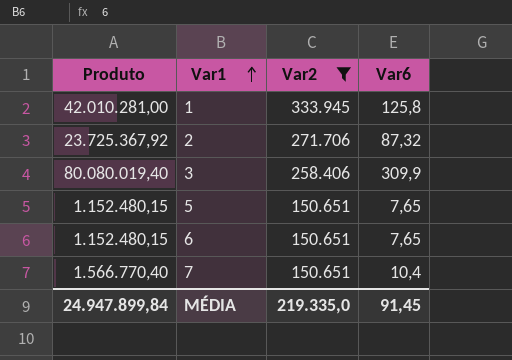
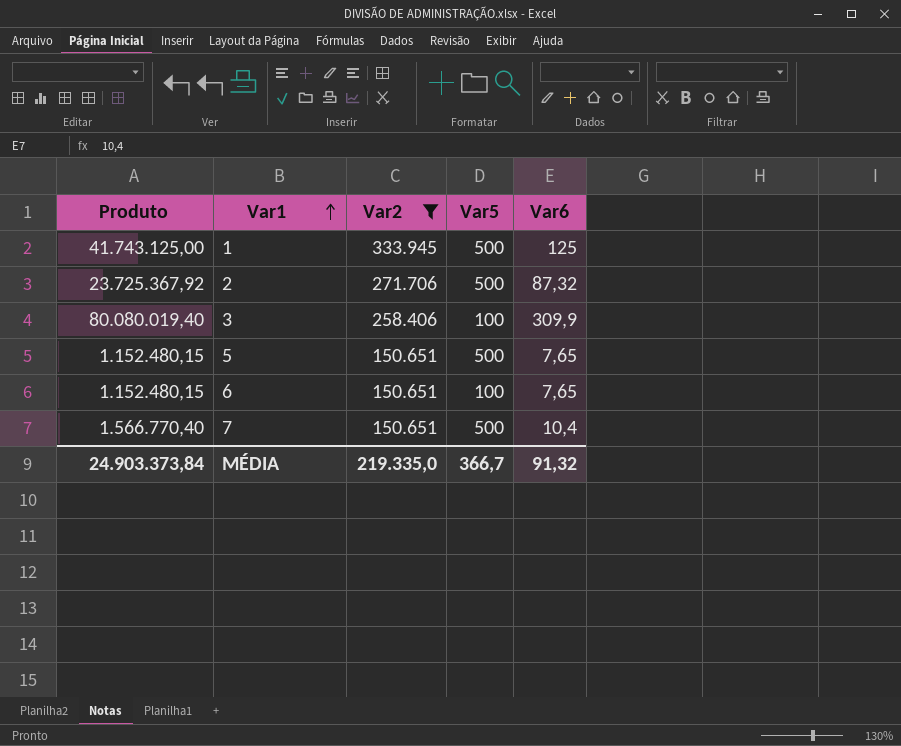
column Var5 | position: none -> 4
1 | Produto: 42.010.281,00 -> 41.743.125,00
1 | Var6: 125,8 -> 125
MÉDIA | Produto: 24.947.899,84 -> 24.903.373,84
MÉDIA | Var6: 91,45 -> 91,32

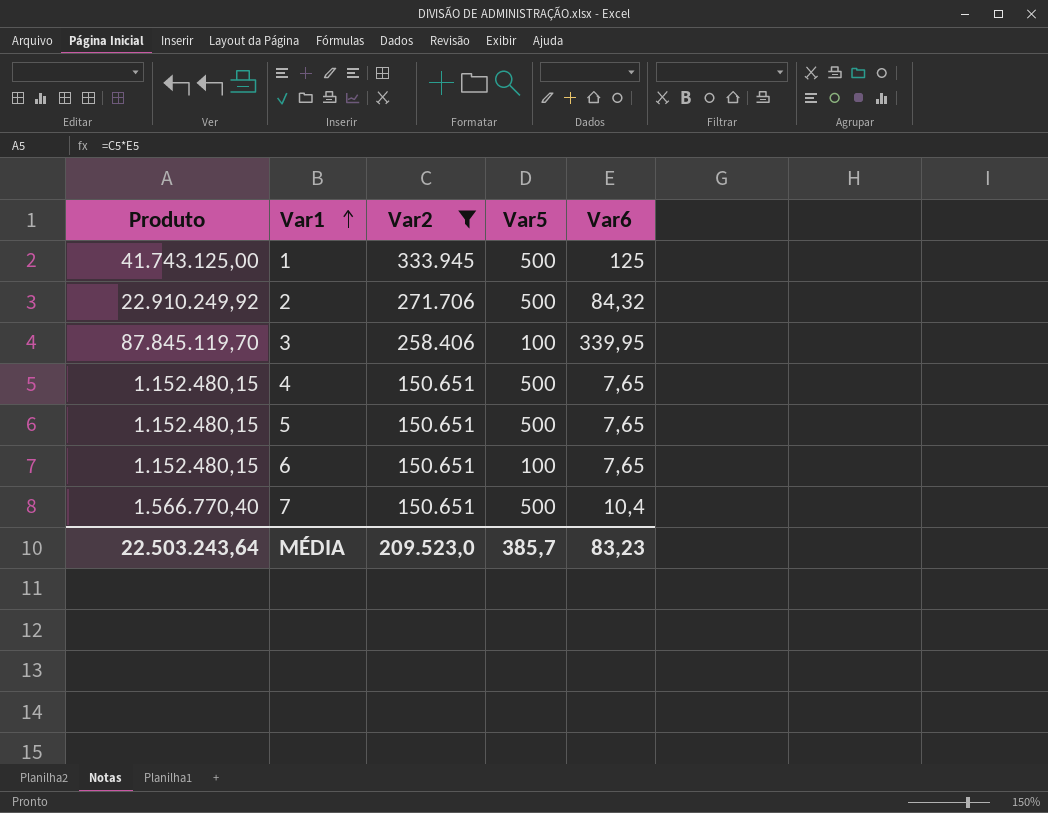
2 | Produto: 23.725.367,92 -> 22.910.249,92
2 | Var6: 87,32 -> 84,32
3 | Produto: 80.080.019,40 -> 87.845.119,70
3 | Var6: 309,9 -> 339,95
row 4: none -> 1.152.480,15 | 150.651 | 500 | 7,65
MÉDIA | Produto: 24.903.373,84 -> 22.503.243,64
MÉDIA | Var2: 219.335,0 -> 209.523,0
MÉDIA | Var5: 366,7 -> 385,7
MÉDIA | Var6: 91,32 -> 83,23

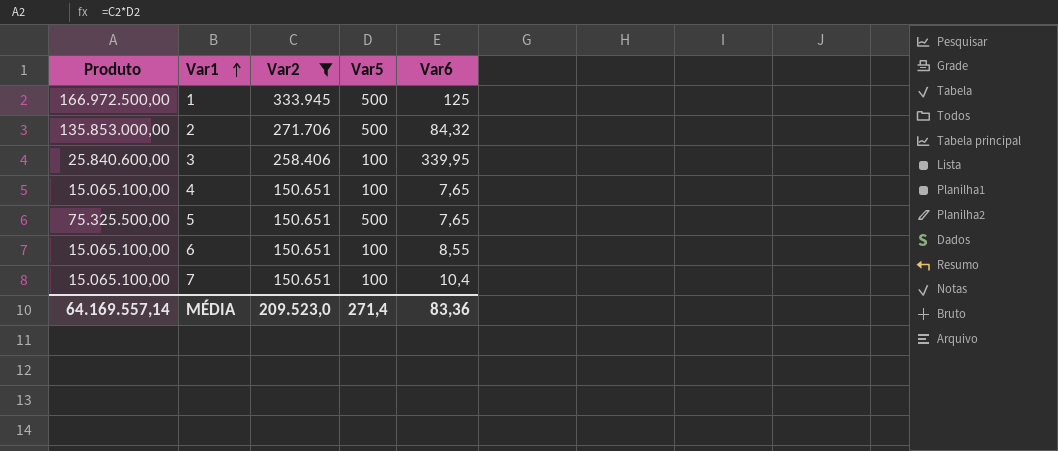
column Produto | formula: [Var2] * [Var6] -> [Var2] * [Var5]
4 | Var5: 500 -> 100
6 | Var6: 7,65 -> 8,55
7 | Var5: 500 -> 100
MÉDIA | Produto: 22.503.243,64 -> 64.169.557,14
MÉDIA | Var5: 385,7 -> 271,4
MÉDIA | Var6: 83,23 -> 83,36

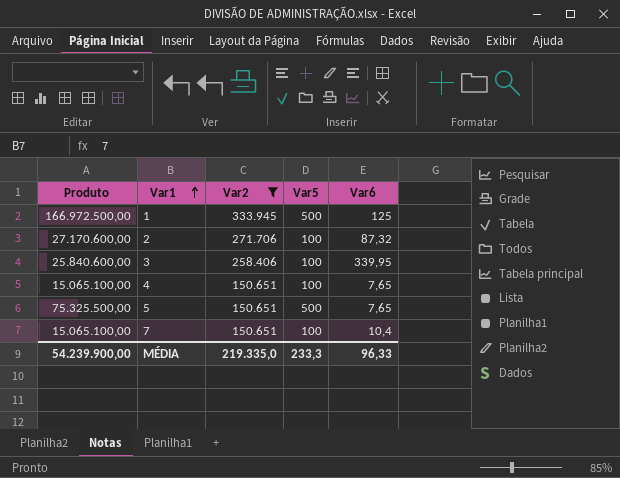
row 6: 15.065.100,00 | 150.651 | 100 | 8,55 -> none
2 | Produto: 135.853.000,00 -> 27.170.600,00
2 | Var5: 500 -> 100
2 | Var6: 84,32 -> 87,32
MÉDIA | Produto: 64.169.557,14 -> 54.239.900,00
MÉDIA | Var2: 209.523,0 -> 219.335,0
MÉDIA | Var5: 271,4 -> 233,3
MÉDIA | Var6: 83,36 -> 96,33

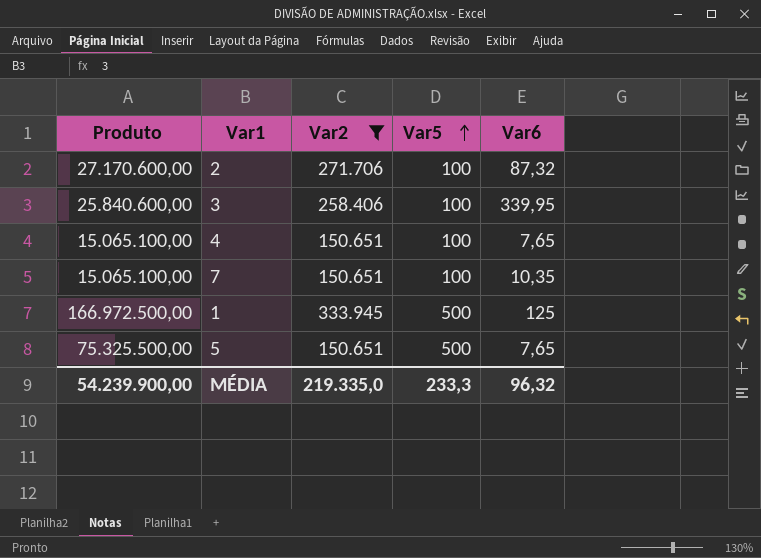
row order: Var1 ascending -> Var5 ascending
7 | Var6: 10,4 -> 10,35
MÉDIA | Var6: 96,33 -> 96,32

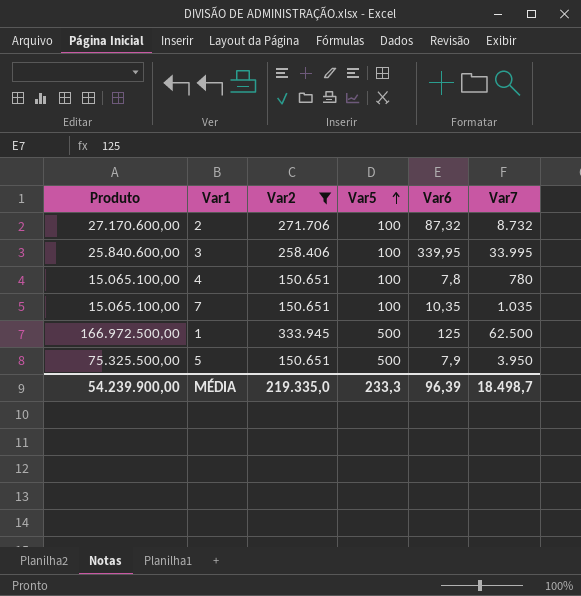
column Var7 | formula: none -> [Var5] * [Var6]
4 | Var6: 7,65 -> 7,8
5 | Var6: 7,65 -> 7,9
MÉDIA | Var6: 96,32 -> 96,39

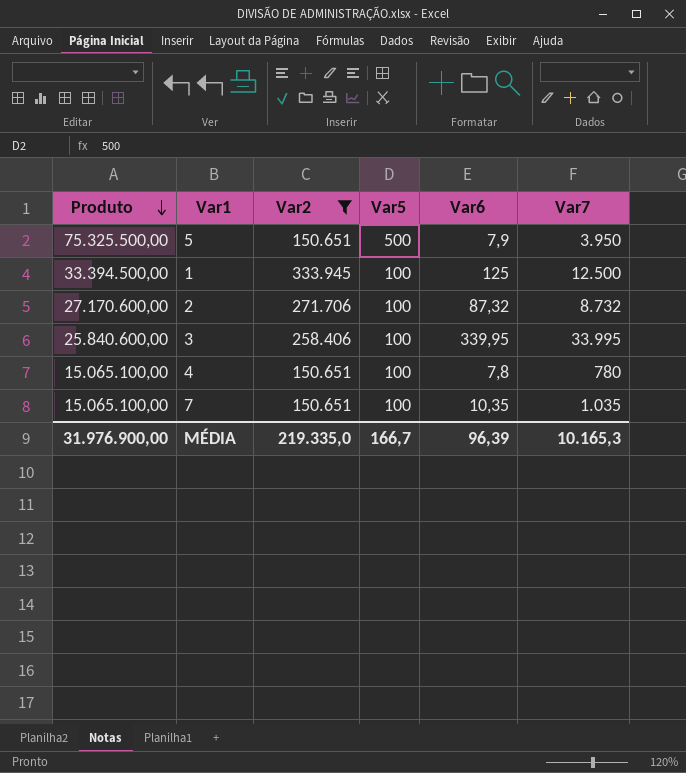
row order: Var5 ascending -> Produto descending
1 | Produto: 166.972.500,00 -> 33.394.500,00
1 | Var5: 500 -> 100
1 | Var7: 62.500 -> 12.500
MÉDIA | Produto: 54.239.900,00 -> 31.976.900,00
MÉDIA | Var5: 233,3 -> 166,7
MÉDIA | Var7: 18.498,7 -> 10.165,3

